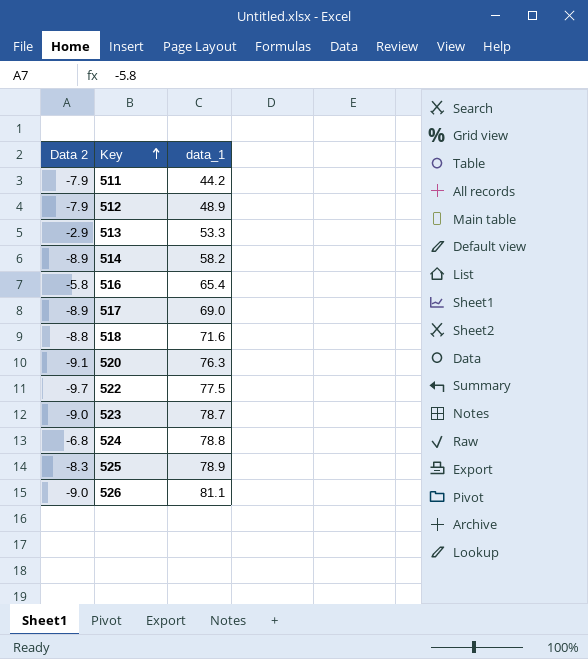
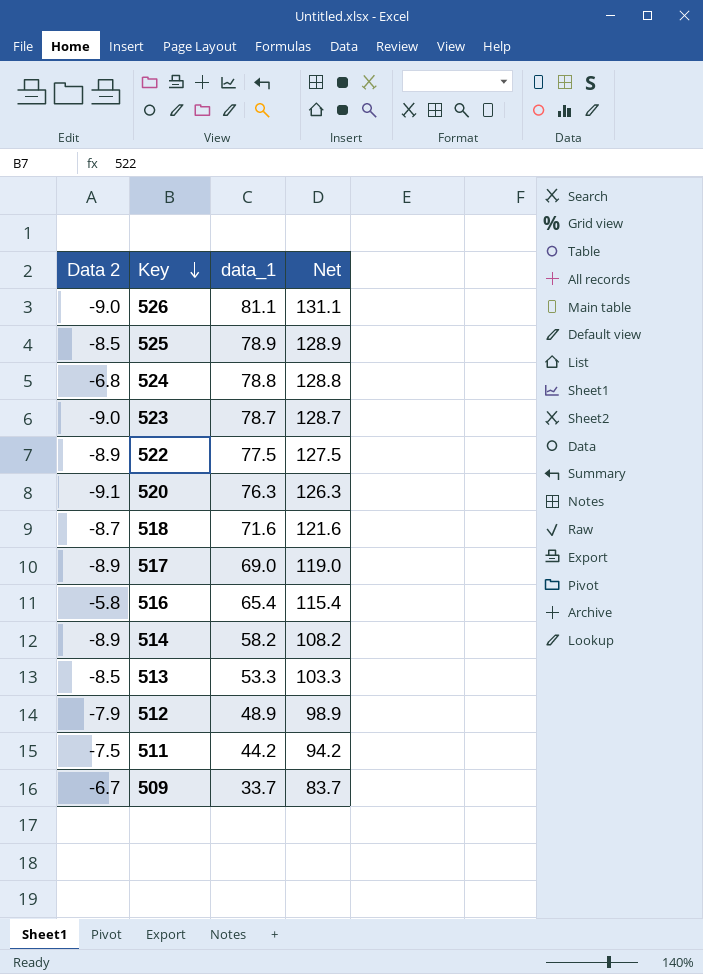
row order: Key ascending -> Key descending
column Net | formula: none -> [data_1] + 50
525 | Data 2: -8.3 -> -8.5
522 | Data 2: -9.7 -> -8.9
518 | Data 2: -8.8 -> -8.7
513 | Data 2: -2.9 -> -8.5
511 | Data 2: -7.9 -> -7.5
row 509: none -> -6.7 | 33.7 | 83.7

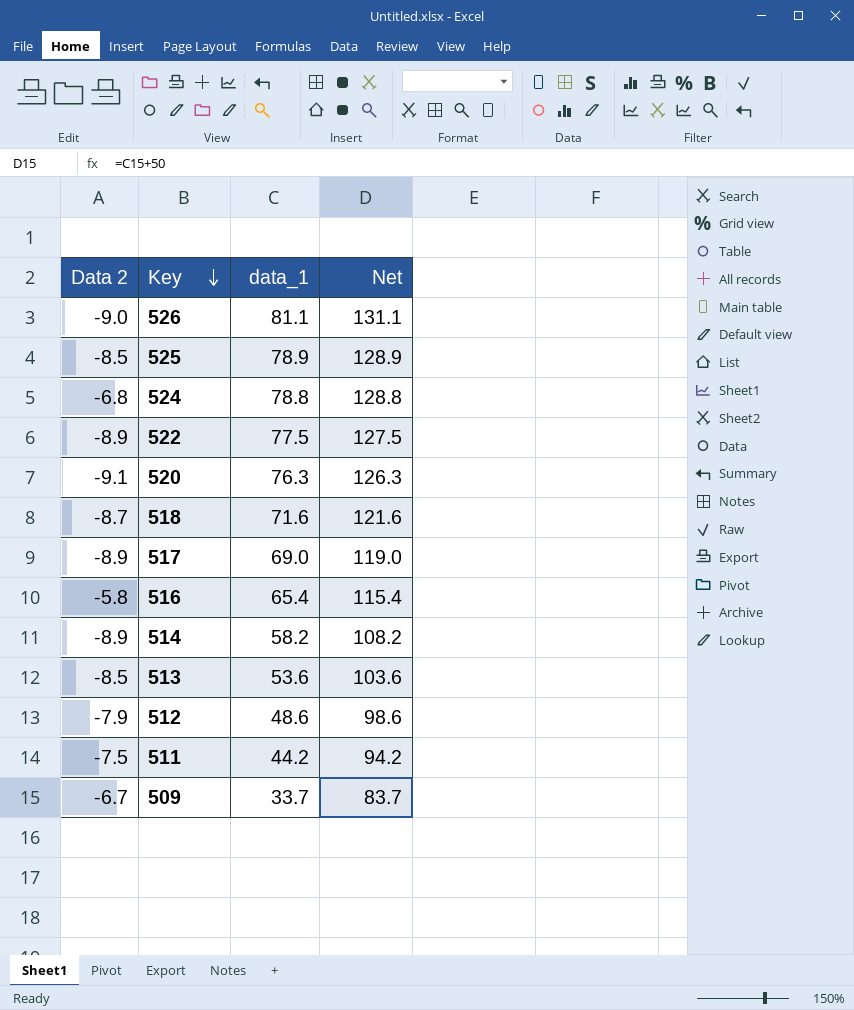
row 523: -9.0 | 78.7 | 128.7 -> none
513 | data_1: 53.3 -> 53.6
513 | Net: 103.3 -> 103.6
512 | data_1: 48.9 -> 48.6
512 | Net: 98.9 -> 98.6

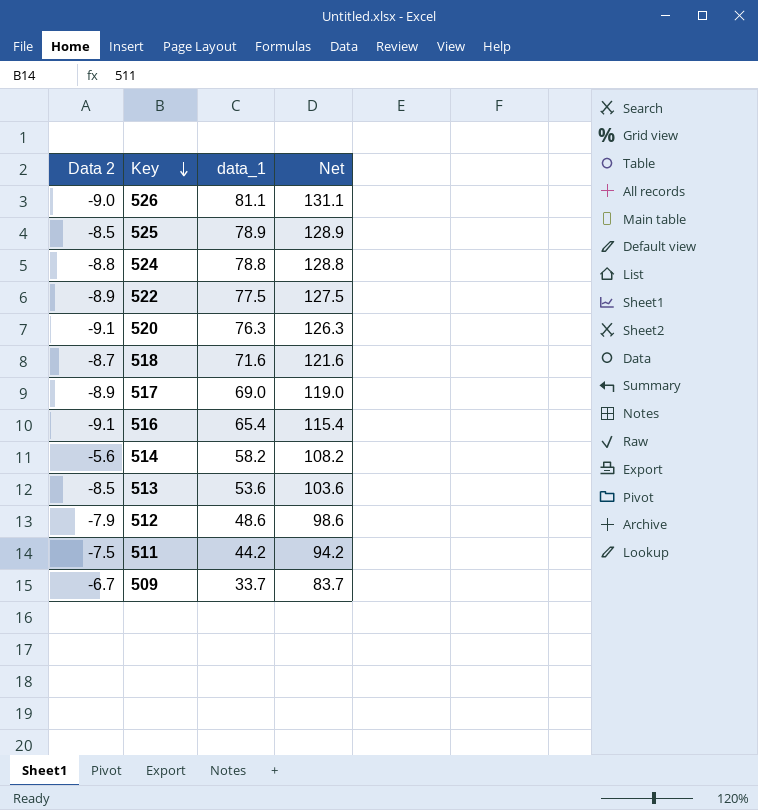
524 | Data 2: -6.8 -> -8.8
516 | Data 2: -5.8 -> -9.1
514 | Data 2: -8.9 -> -5.6

